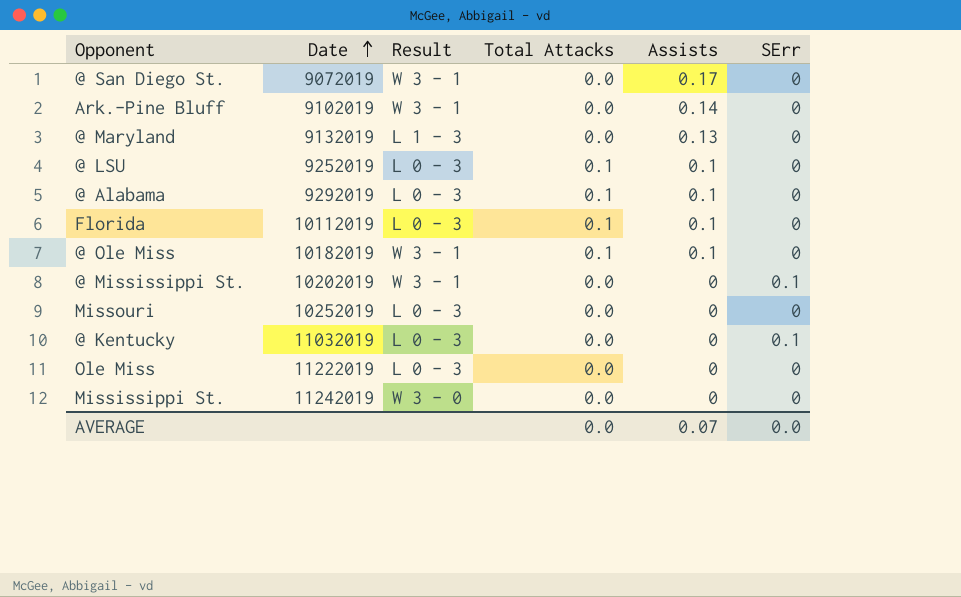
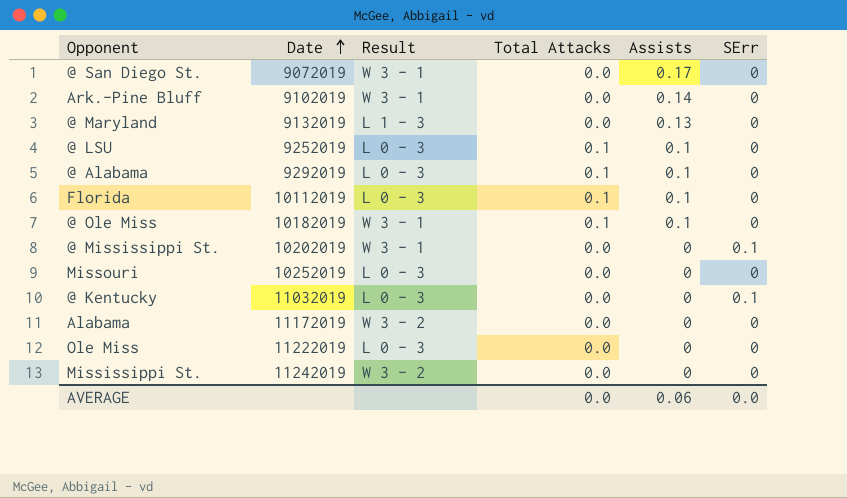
row Alabama: none -> 11172019 | W 3 - 2 | 0.0 | 0 | 0
Mississippi St. | Result: W 3 - 0 -> W 3 - 2
AVERAGE | Assists: 0.07 -> 0.06

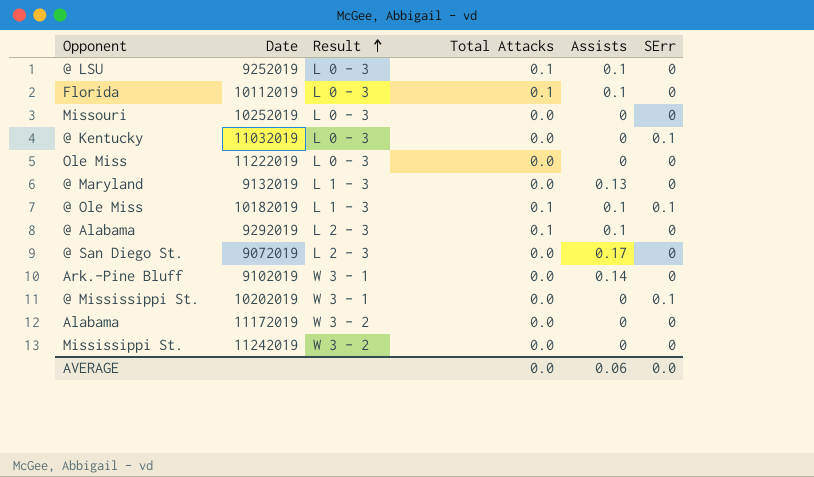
row order: Date ascending -> Result ascending
@ Ole Miss | Result: W 3 - 1 -> L 1 - 3
@ Ole Miss | SErr: 0 -> 0.1
@ Alabama | Result: L 0 - 3 -> L 2 - 3
@ San Diego St. | Result: W 3 - 1 -> L 2 - 3

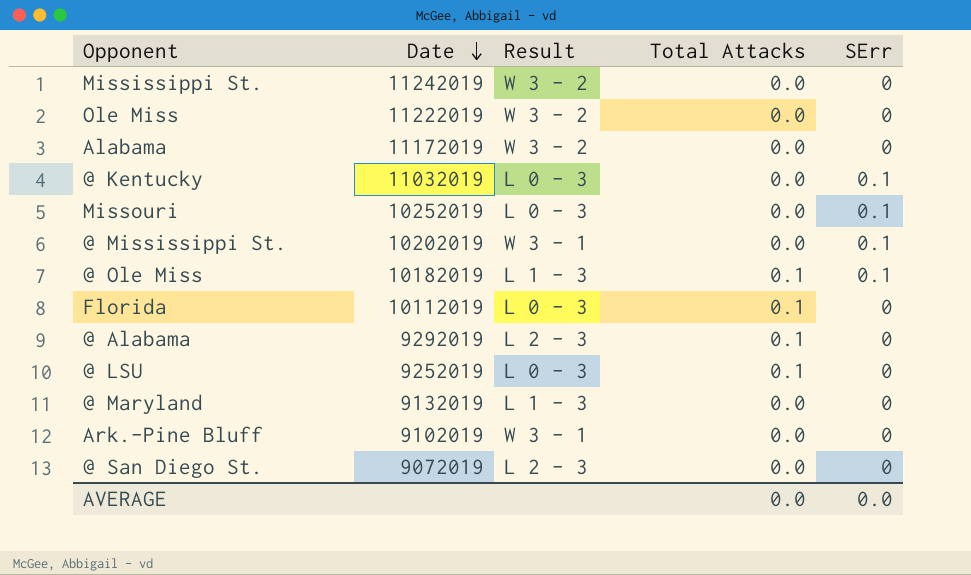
row order: Result ascending -> Date descending
column Assists | position: 5 -> none
Ole Miss | Result: L 0 - 3 -> W 3 - 2
Missouri | SErr: 0 -> 0.1

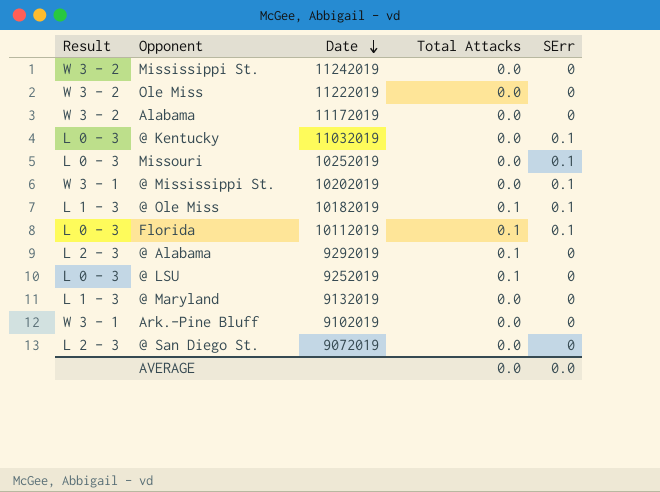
column Result | position: 3 -> 1
Florida | SErr: 0 -> 0.1

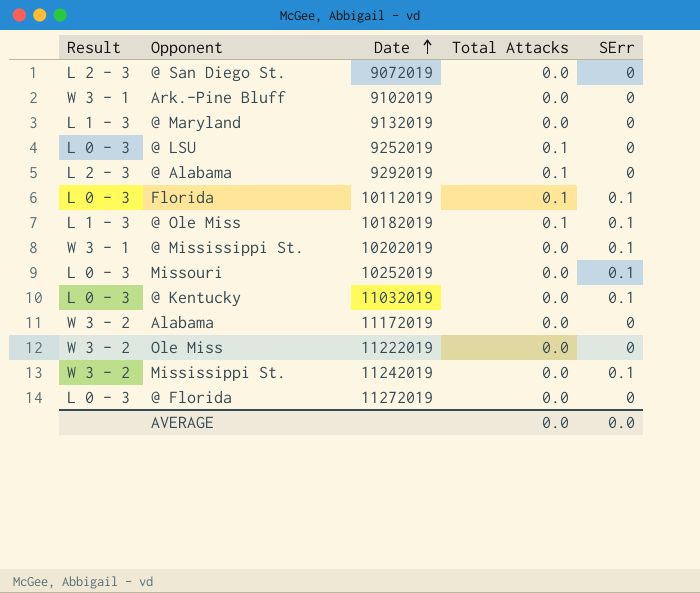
row order: Date descending -> Date ascending
Mississippi St. | SErr: 0 -> 0.1
row @ Florida: none -> L 0 - 3 | 11272019 | 0.0 | 0

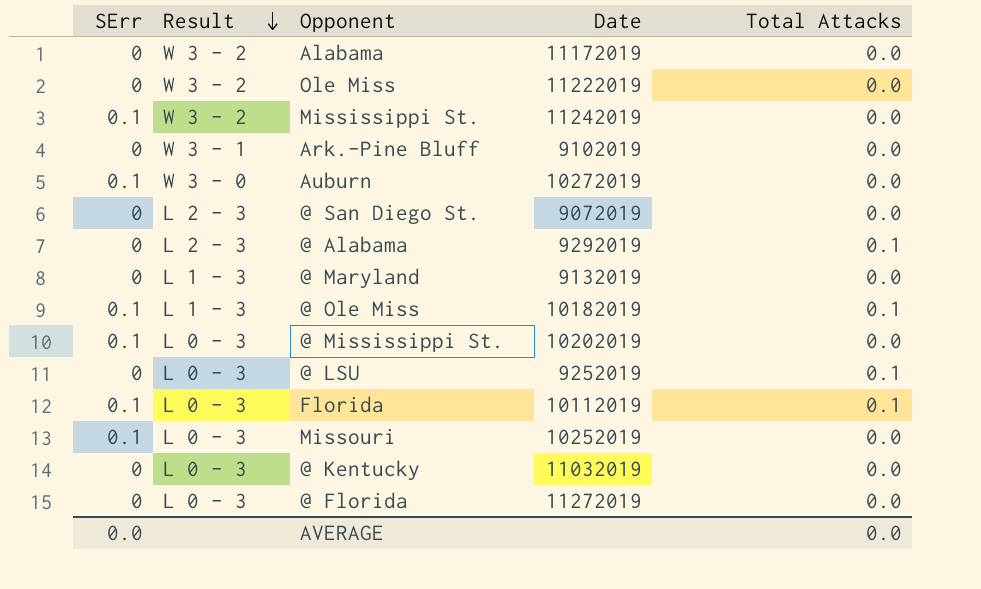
row order: Date ascending -> Result descending
column SErr | position: 5 -> 1
row Auburn: none -> 0.1 | W 3 - 0 | 10272019 | 0.0
@ Mississippi St. | Result: W 3 - 1 -> L 0 - 3
@ Kentucky | SErr: 0.1 -> 0

